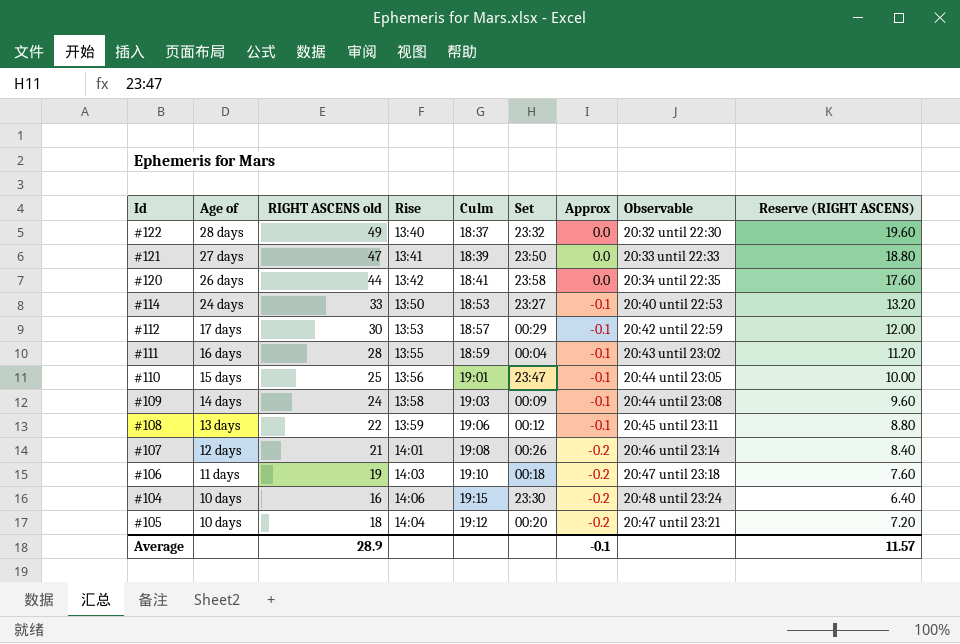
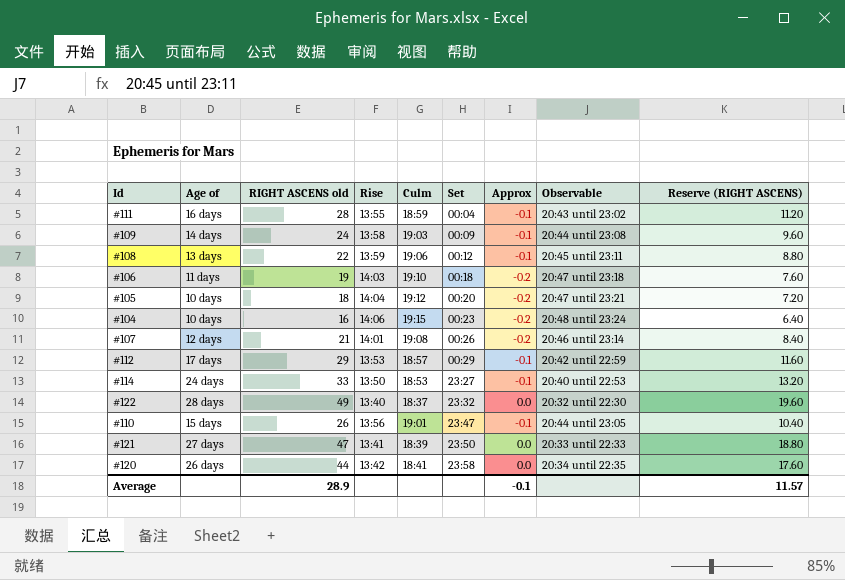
row order: Age of descending -> Set ascending
#104 | Set: 23:30 -> 00:23
#112 | RIGHT ASCENS old: 30 -> 29
#112 | Reserve (RIGHT ASCENS): 12.00 -> 11.60
#110 | RIGHT ASCENS old: 25 -> 26
#110 | Reserve (RIGHT ASCENS): 10.00 -> 10.40

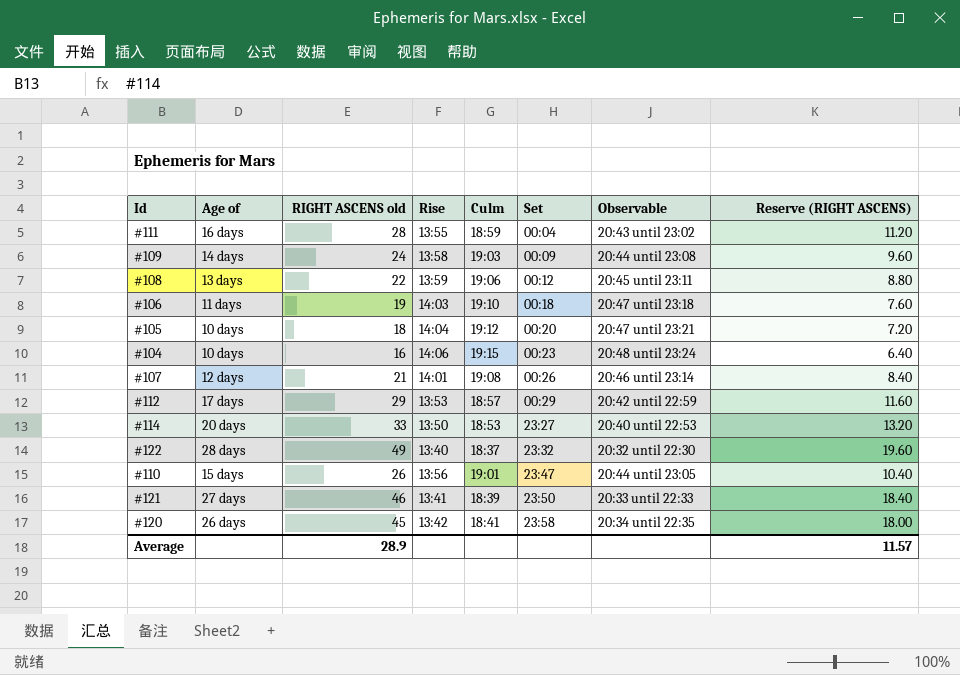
column Approx | position: 7 -> none
#114 | Age of: 24 days -> 20 days
#121 | RIGHT ASCENS old: 47 -> 46
#121 | Reserve (RIGHT ASCENS): 18.80 -> 18.40
#120 | RIGHT ASCENS old: 44 -> 45
#120 | Reserve (RIGHT ASCENS): 17.60 -> 18.00

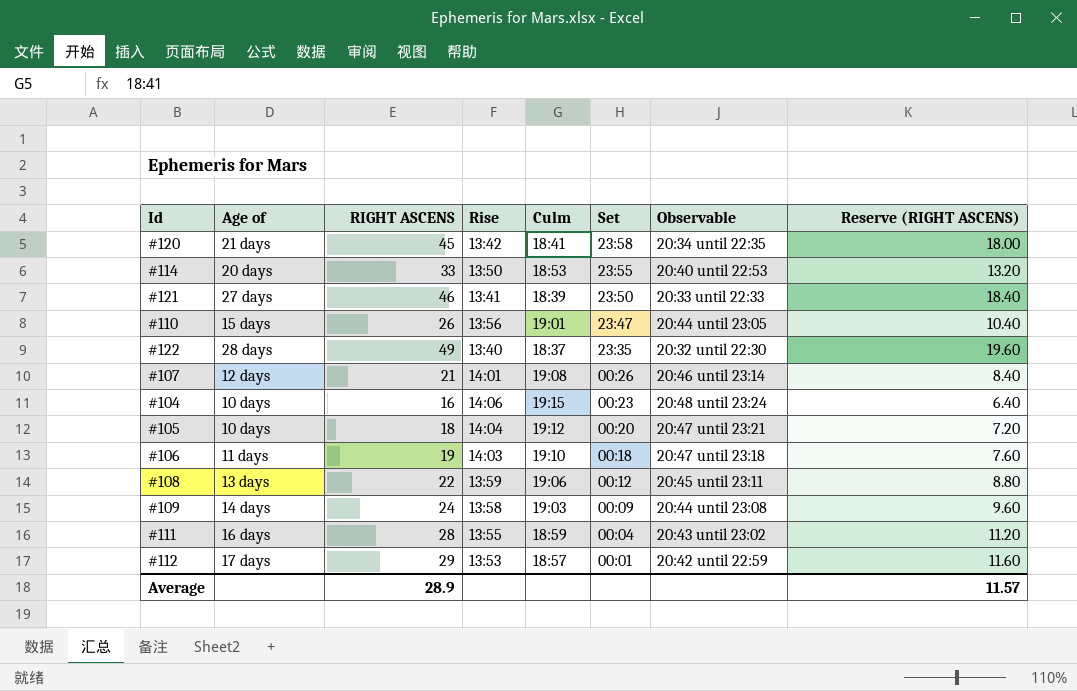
row order: Set ascending -> Set descending
column name: RIGHT ASCENS old -> RIGHT ASCENS
#120 | Age of: 26 days -> 21 days
#114 | Set: 23:27 -> 23:55
#122 | Set: 23:32 -> 23:35
#112 | Set: 00:29 -> 00:01

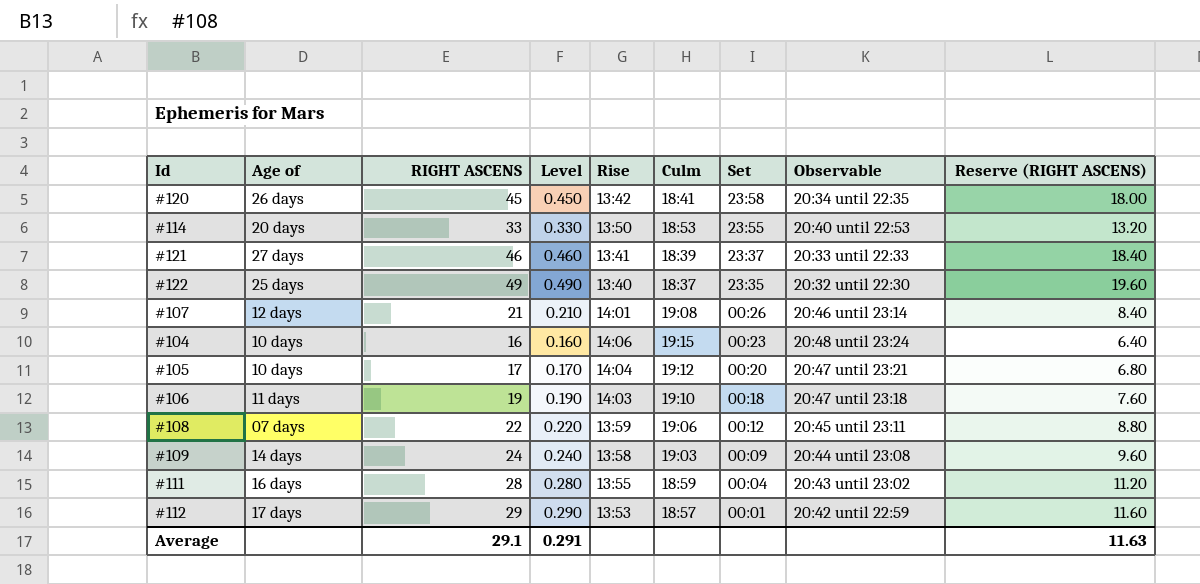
column Level | formula: none -> [RIGHT ASCENS] * 0.01
row #110: 15 days | 26 | 13:56 | 19:01 | 23:47 | 20:44 until 23:05 | 10.40 -> none
#120 | Age of: 21 days -> 26 days
#121 | Set: 23:50 -> 23:37
#122 | Age of: 28 days -> 25 days
#105 | RIGHT ASCENS: 18 -> 17
#105 | Reserve (RIGHT ASCENS): 7.20 -> 6.80
#108 | Age of: 13 days -> 07 days
Average | RIGHT ASCENS: 28.9 -> 29.1
Average | Reserve (RIGHT ASCENS): 11.57 -> 11.63

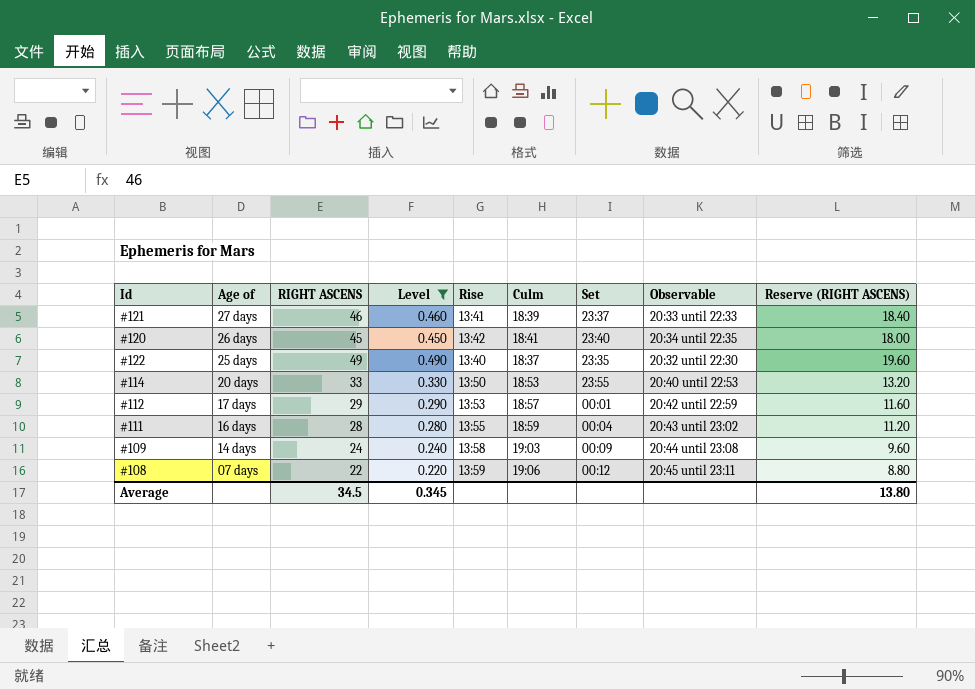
filter: none -> Level >= 0.220
row order: Set descending -> Age of descending
#120 | Set: 23:58 -> 23:40
Average | RIGHT ASCENS: 29.1 -> 34.5
Average | Level: 0.291 -> 0.345
Average | Reserve (RIGHT ASCENS): 11.63 -> 13.80

